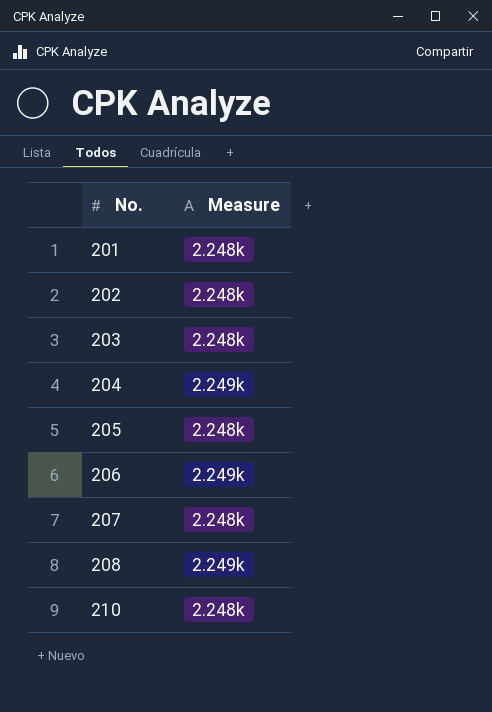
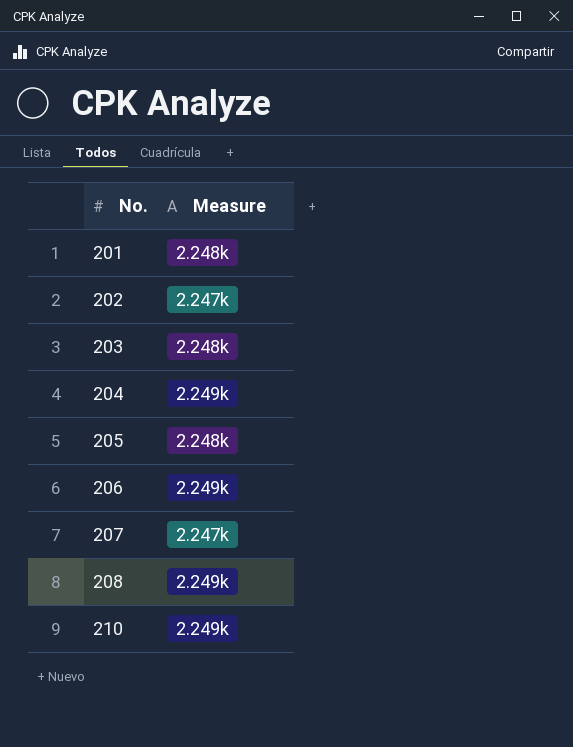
202 | Measure: 2.248k -> 2.247k
207 | Measure: 2.248k -> 2.247k
210 | Measure: 2.248k -> 2.249k

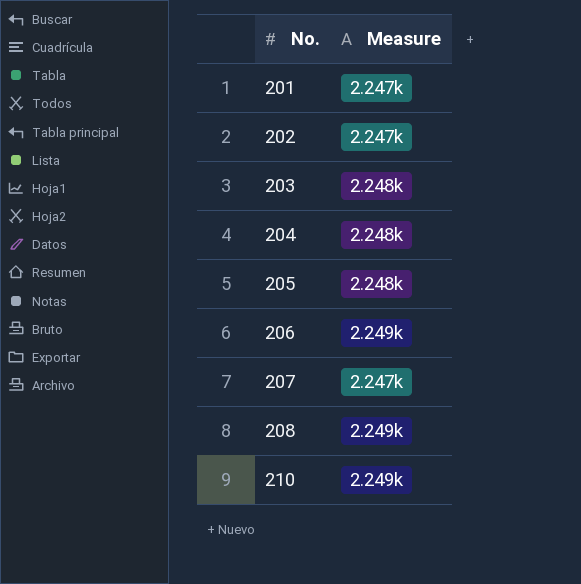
201 | Measure: 2.248k -> 2.247k
204 | Measure: 2.249k -> 2.248k

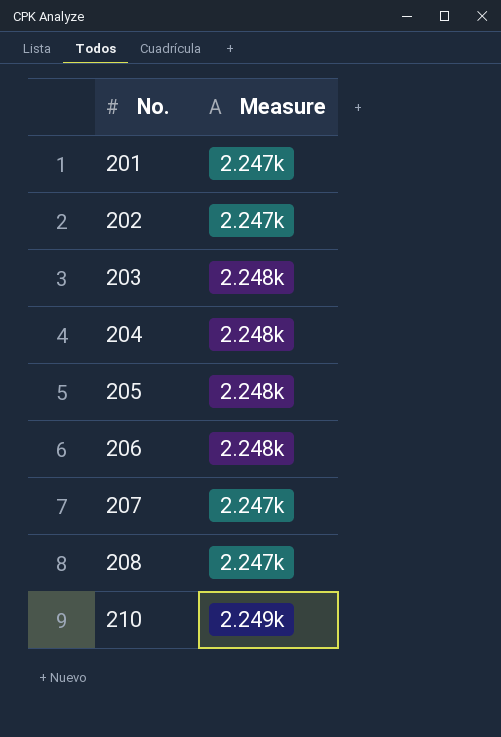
206 | Measure: 2.249k -> 2.248k
208 | Measure: 2.249k -> 2.247k

